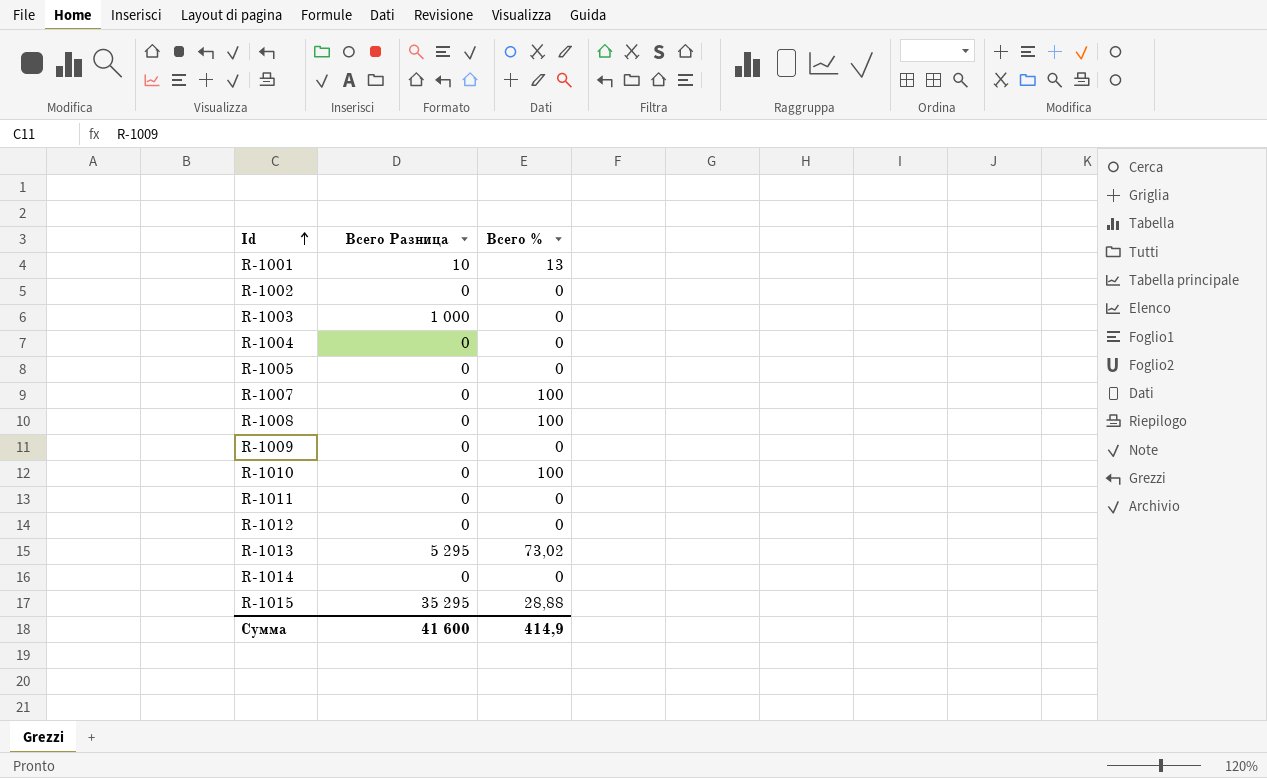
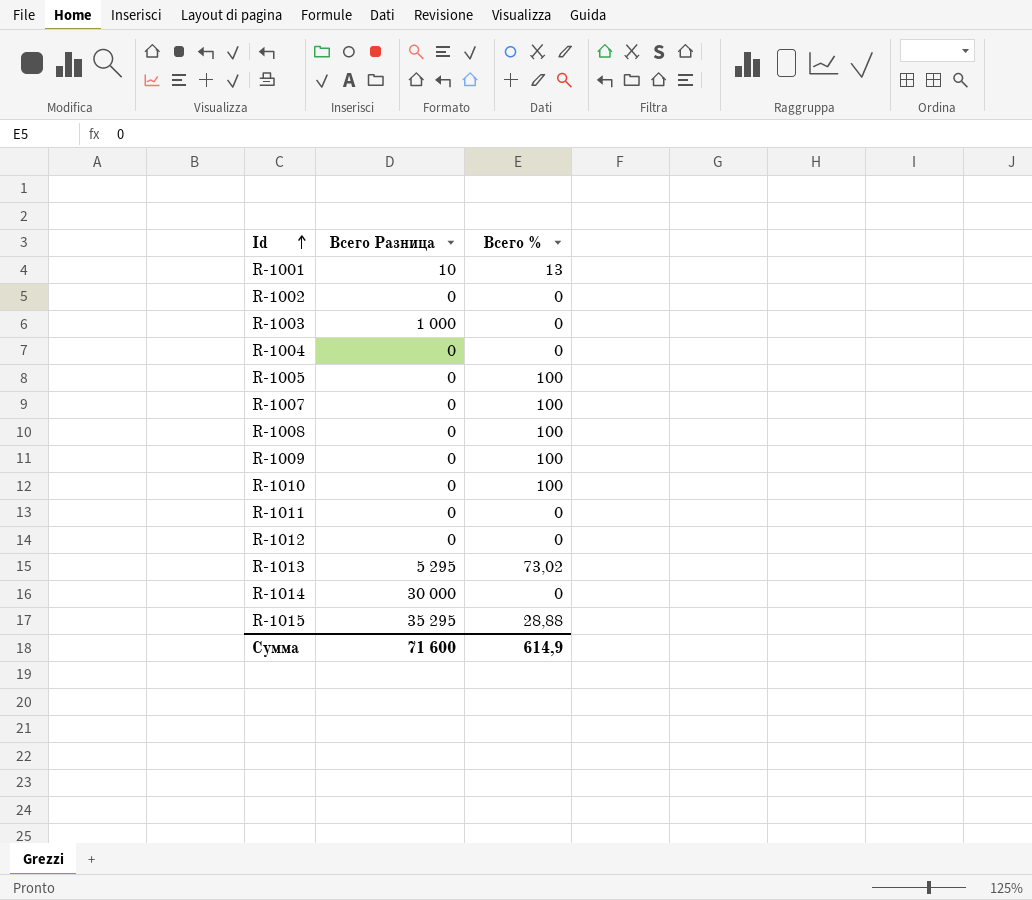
R-1005 | Всего %: 0 -> 100
R-1009 | Всего %: 0 -> 100
R-1014 | Всего Разница: 0 -> 30 000
Сумма | Всего Разница: 41 600 -> 71 600
Сумма | Всего %: 414,9 -> 614,9

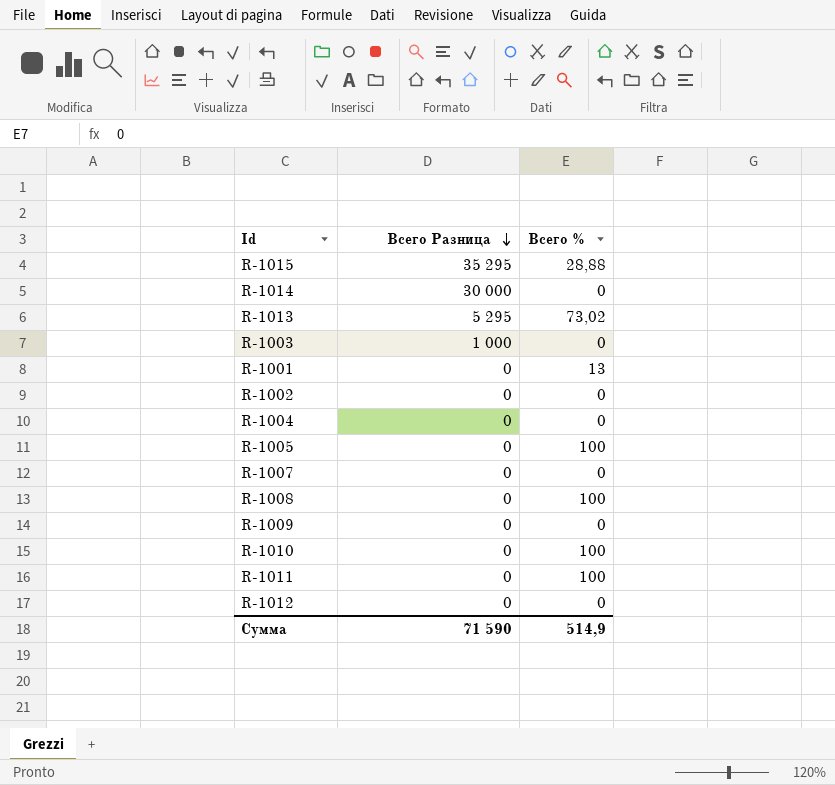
row order: Id ascending -> Всего Разница descending
R-1001 | Всего Разница: 10 -> 0
R-1007 | Всего %: 100 -> 0
R-1009 | Всего %: 100 -> 0
R-1011 | Всего %: 0 -> 100
Сумма | Всего Разница: 71 600 -> 71 590
Сумма | Всего %: 614,9 -> 514,9

